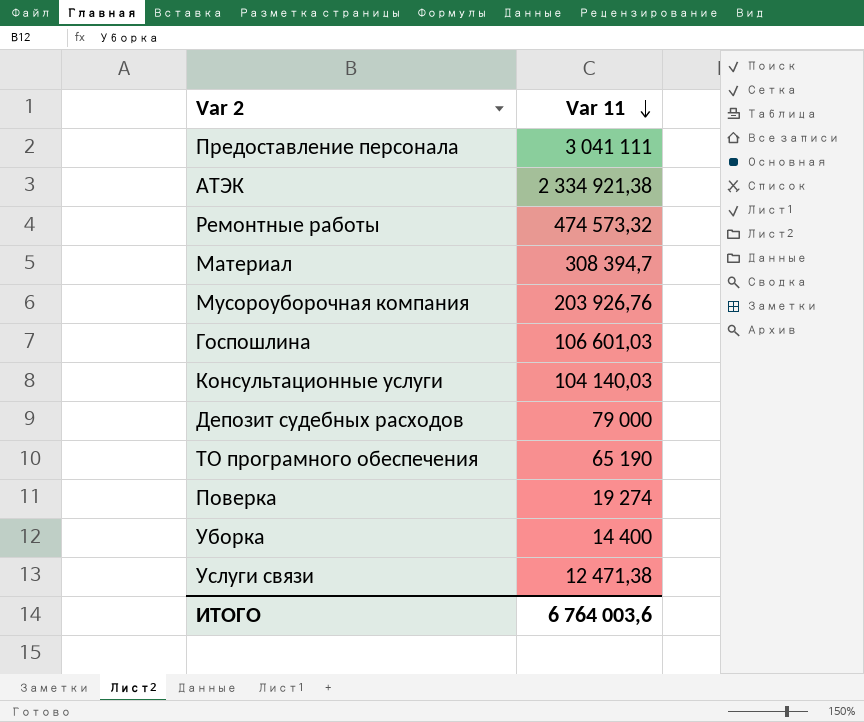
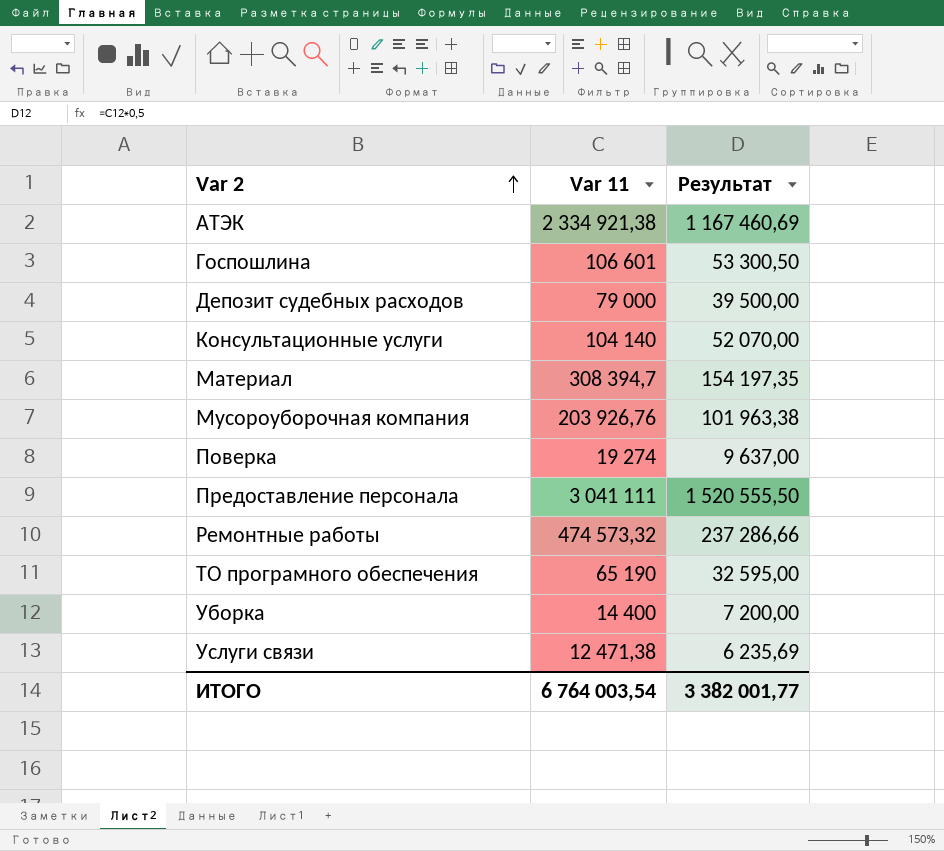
row order: Var 11 descending -> Var 2 ascending
column Результат | formula: none -> [Var 11] * 0,5
Госпошлина | Var 11: 106 601,03 -> 106 601
Консультационные услуги | Var 11: 104 140,03 -> 104 140
ИТОГО | Var 11: 6 764 003,6 -> 6 764 003,54

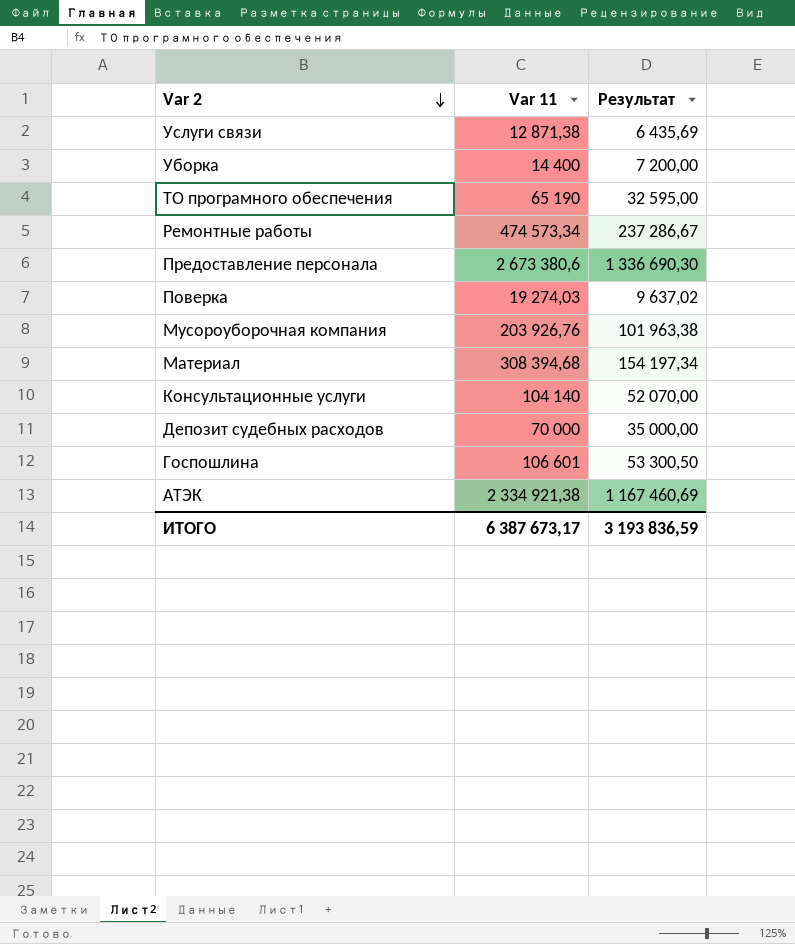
row order: Var 2 ascending -> Var 2 descending
Услуги связи | Var 11: 12 471,38 -> 12 871,38
Услуги связи | Результат: 6 235,69 -> 6 435,69
Ремонтные работы | Var 11: 474 573,32 -> 474 573,34
Ремонтные работы | Результат: 237 286,66 -> 237 286,67
Предоставление персонала | Var 11: 3 041 111 -> 2 673 380,6
Предоставление персонала | Результат: 1 520 555,50 -> 1 336 690,30
Поверка | Var 11: 19 274 -> 19 274,03
Поверка | Результат: 9 637,00 -> 9 637,02
Материал | Var 11: 308 394,7 -> 308 394,68
Материал | Результат: 154 197,35 -> 154 197,34
Депозит судебных расходов | Var 11: 79 000 -> 70 000
Депозит судебных расходов | Результат: 39 500,00 -> 35 000,00
ИТОГО | Var 11: 6 764 003,54 -> 6 387 673,17
ИТОГО | Результат: 3 382 001,77 -> 3 193 836,59

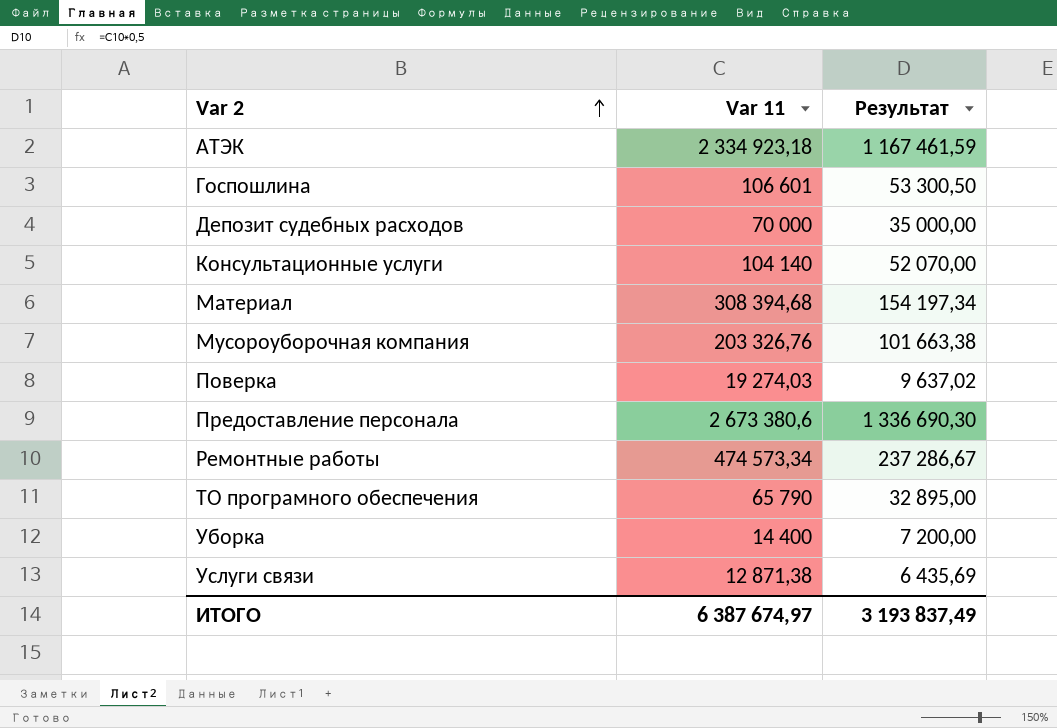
row order: Var 2 descending -> Var 2 ascending
АТЭК | Var 11: 2 334 921,38 -> 2 334 923,18
АТЭК | Результат: 1 167 460,69 -> 1 167 461,59
Мусороуборочная компания | Var 11: 203 926,76 -> 203 326,76
Мусороуборочная компания | Результат: 101 963,38 -> 101 663,38
ТО програмного обеспечения | Var 11: 65 190 -> 65 790
ТО програмного обеспечения | Результат: 32 595,00 -> 32 895,00
ИТОГО | Var 11: 6 387 673,17 -> 6 387 674,97
ИТОГО | Результат: 3 193 836,59 -> 3 193 837,49

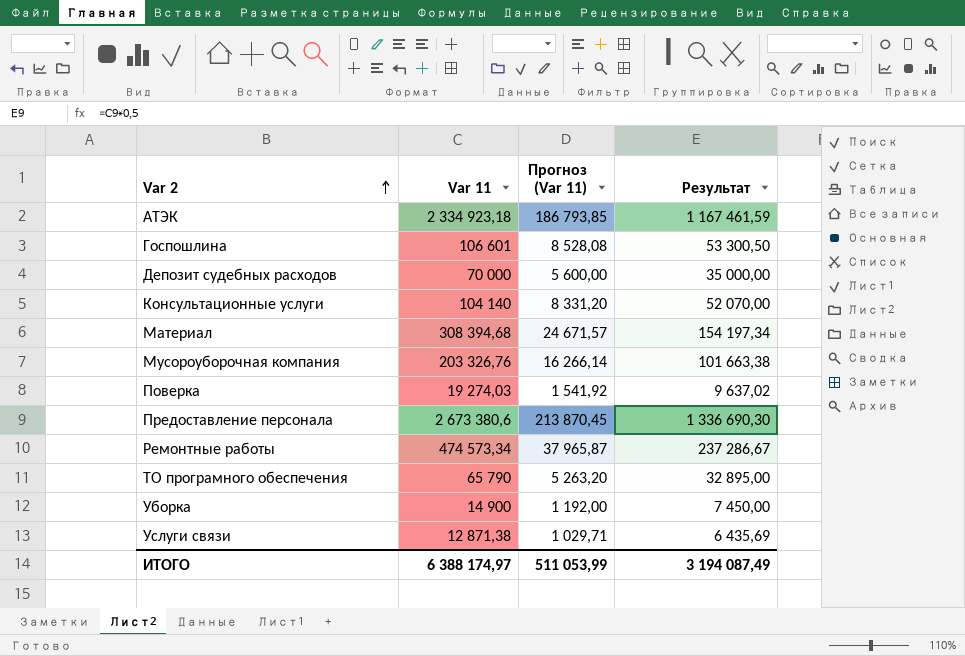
column Прогноз (Var 11) | formula: none -> [Var 11] * 0,08
Уборка | Var 11: 14 400 -> 14 900
Уборка | Результат: 7 200,00 -> 7 450,00
ИТОГО | Var 11: 6 387 674,97 -> 6 388 174,97
ИТОГО | Результат: 3 193 837,49 -> 3 194 087,49

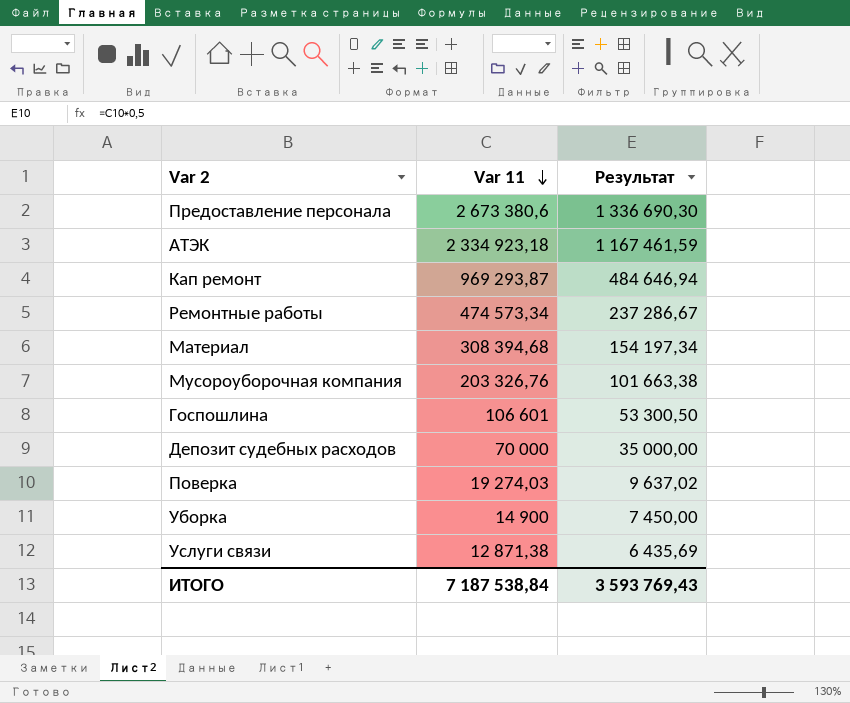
row order: Var 2 ascending -> Var 11 descending
column Прогноз (Var 11) | formula: [Var 11] * 0,08 -> none
row Консультационные услуги: 104 140 | 8 331,20 | 52 070,00 -> none
row ТО програмного обеспечения: 65 790 | 5 263,20 | 32 895,00 -> none
row Кап ремонт: none -> 969 293,87 | 484 646,94
ИТОГО | Var 11: 6 388 174,97 -> 7 187 538,84
ИТОГО | Результат: 3 194 087,49 -> 3 593 769,43

